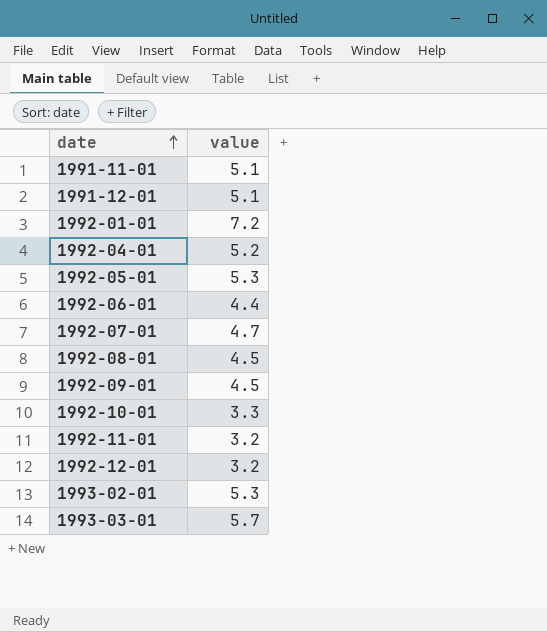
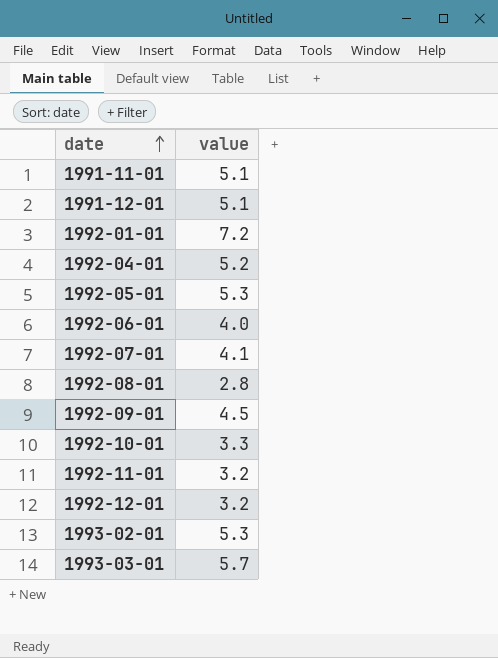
1992-06-01 | value: 4.4 -> 4.0
1992-07-01 | value: 4.7 -> 4.1
1992-08-01 | value: 4.5 -> 2.8

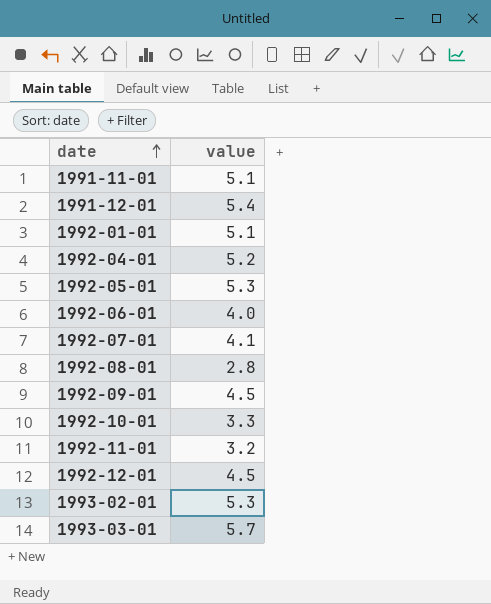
1991-12-01 | value: 5.1 -> 5.4
1992-01-01 | value: 7.2 -> 5.1
1992-12-01 | value: 3.2 -> 4.5

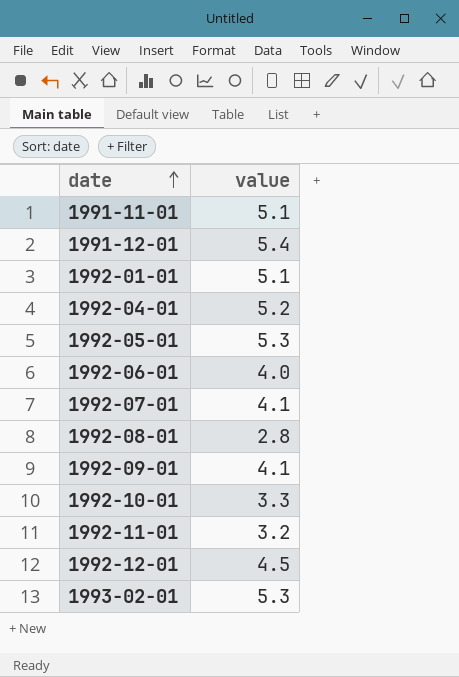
row 1993-03-01: 5.7 -> none
1992-09-01 | value: 4.5 -> 4.1

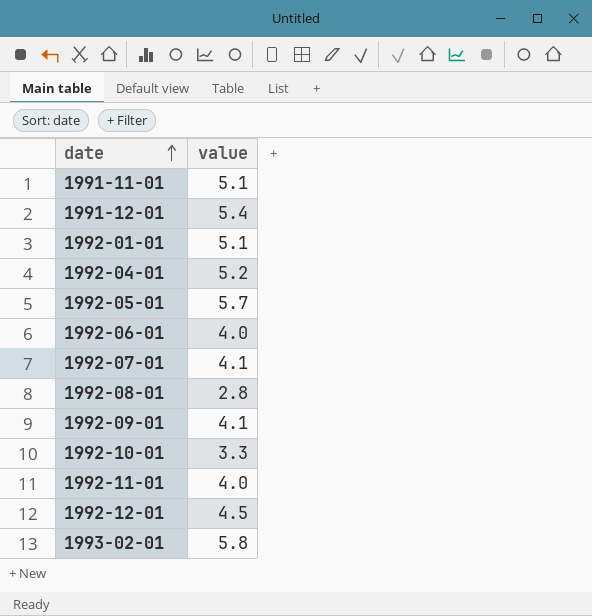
1992-05-01 | value: 5.3 -> 5.7
1992-11-01 | value: 3.2 -> 4.0
1993-02-01 | value: 5.3 -> 5.8

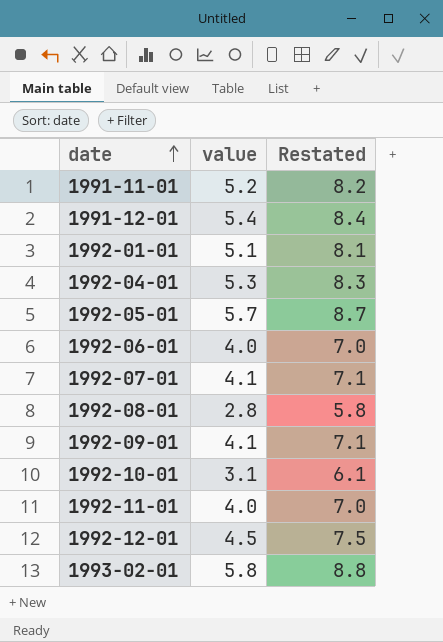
column Restated | formula: none -> [value] + 3
1991-11-01 | value: 5.1 -> 5.2
1992-04-01 | value: 5.2 -> 5.3
1992-10-01 | value: 3.3 -> 3.1

